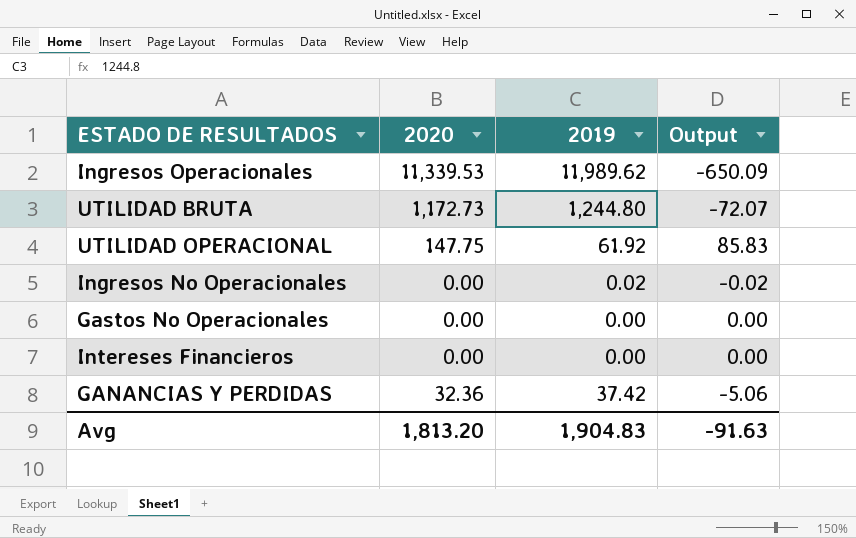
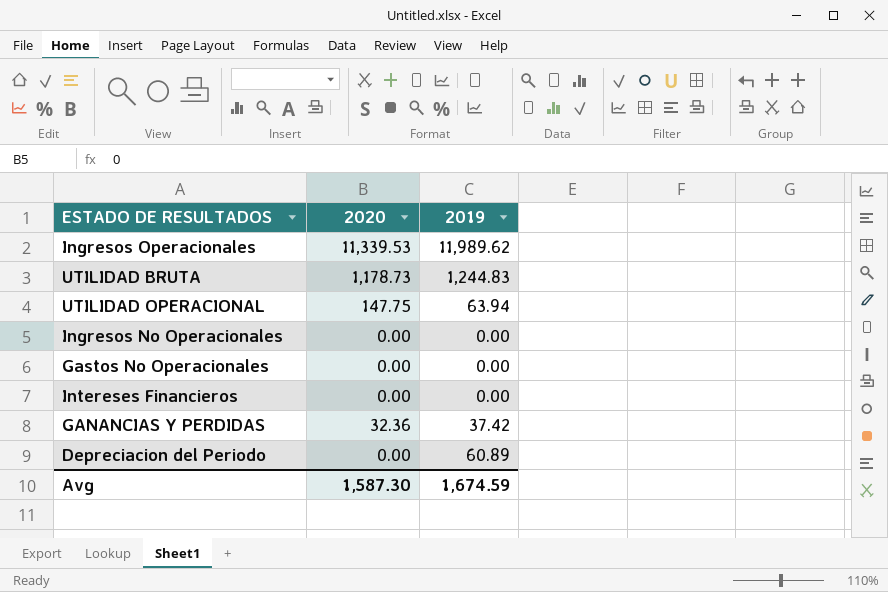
column Output | formula: [2020] - [2019] -> none
UTILIDAD BRUTA | 2020: 1,172.73 -> 1,178.73
UTILIDAD BRUTA | 2019: 1,244.80 -> 1,244.83
UTILIDAD OPERACIONAL | 2019: 61.92 -> 63.94
Ingresos No Operacionales | 2019: 0.02 -> 0.00
row Depreciacion del Periodo: none -> 0.00 | 60.89
Avg | 2020: 1,813.20 -> 1,587.30
Avg | 2019: 1,904.83 -> 1,674.59

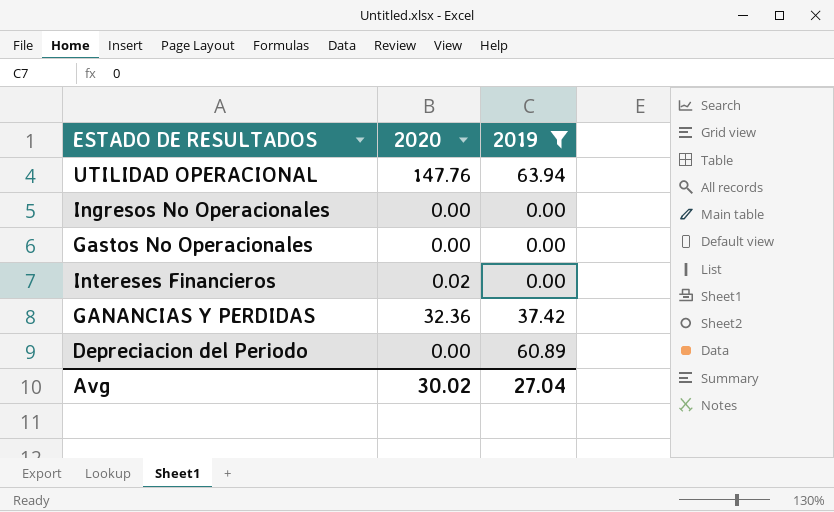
filter: none -> 2019 <= 63.94
UTILIDAD OPERACIONAL | 2020: 147.75 -> 147.76
Intereses Financieros | 2020: 0.00 -> 0.02
Avg | 2020: 1,587.30 -> 30.02
Avg | 2019: 1,674.59 -> 27.04

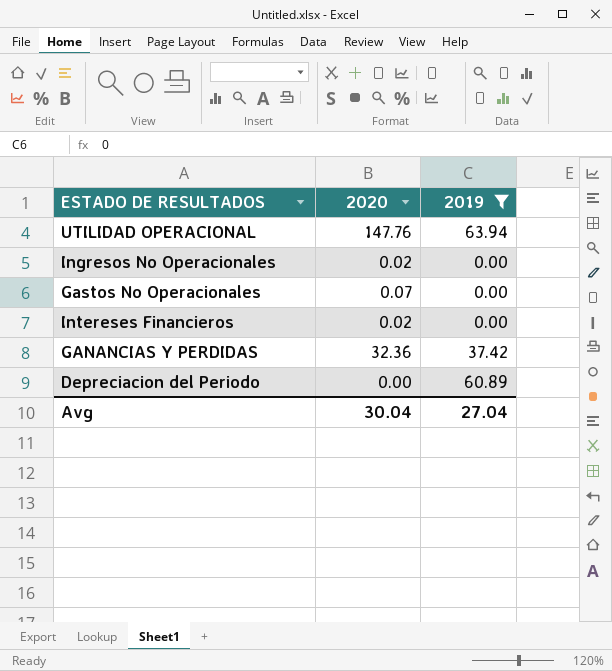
Ingresos No Operacionales | 2020: 0.00 -> 0.02
Gastos No Operacionales | 2020: 0.00 -> 0.07
Avg | 2020: 30.02 -> 30.04

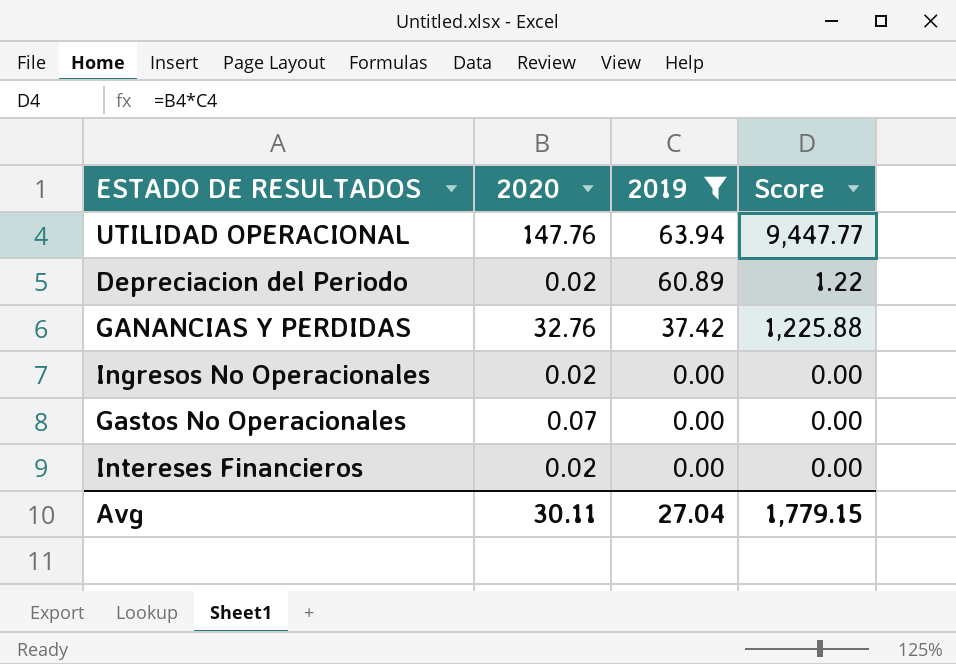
row order: none -> 2019 descending
column Score | formula: none -> [2020] * [2019]
Depreciacion del Periodo | 2020: 0.00 -> 0.02
GANANCIAS Y PERDIDAS | 2020: 32.36 -> 32.76
Avg | 2020: 30.04 -> 30.11

